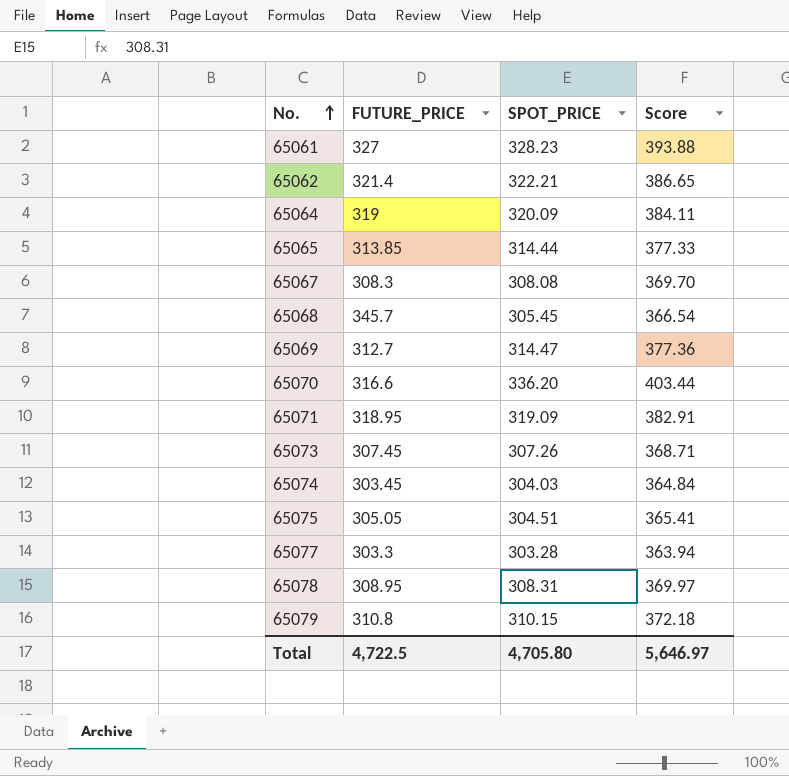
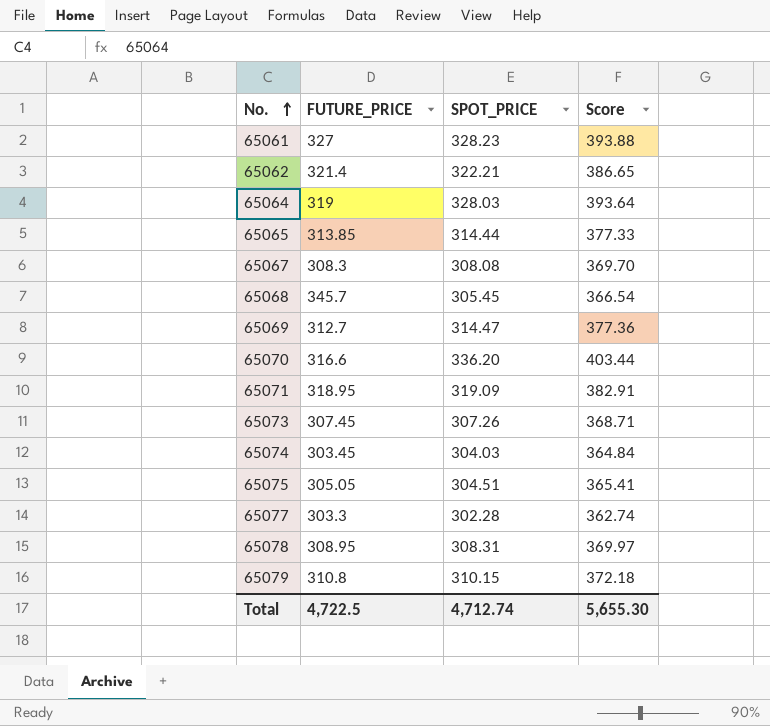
65064 | SPOT_PRICE: 320.09 -> 328.03
65064 | Score: 384.11 -> 393.64
65077 | SPOT_PRICE: 303.28 -> 302.28
65077 | Score: 363.94 -> 362.74
Total | SPOT_PRICE: 4,705.80 -> 4,712.74
Total | Score: 5,646.97 -> 5,655.30

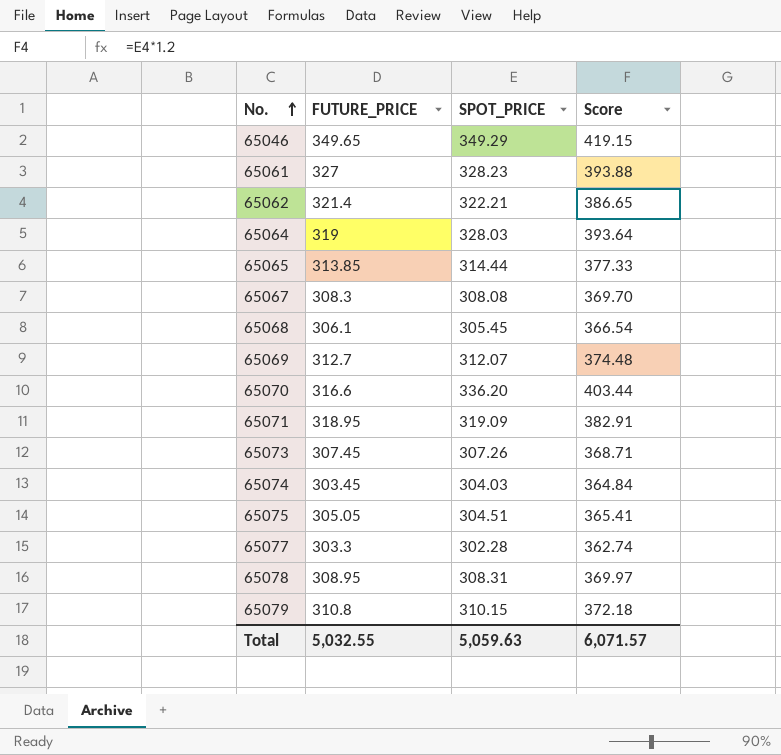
row 65046: none -> 349.65 | 349.29 | 419.15
65068 | FUTURE_PRICE: 345.7 -> 306.1
65069 | SPOT_PRICE: 314.47 -> 312.07
65069 | Score: 377.36 -> 374.48
Total | FUTURE_PRICE: 4,722.5 -> 5,032.55
Total | SPOT_PRICE: 4,712.74 -> 5,059.63
Total | Score: 5,655.30 -> 6,071.57

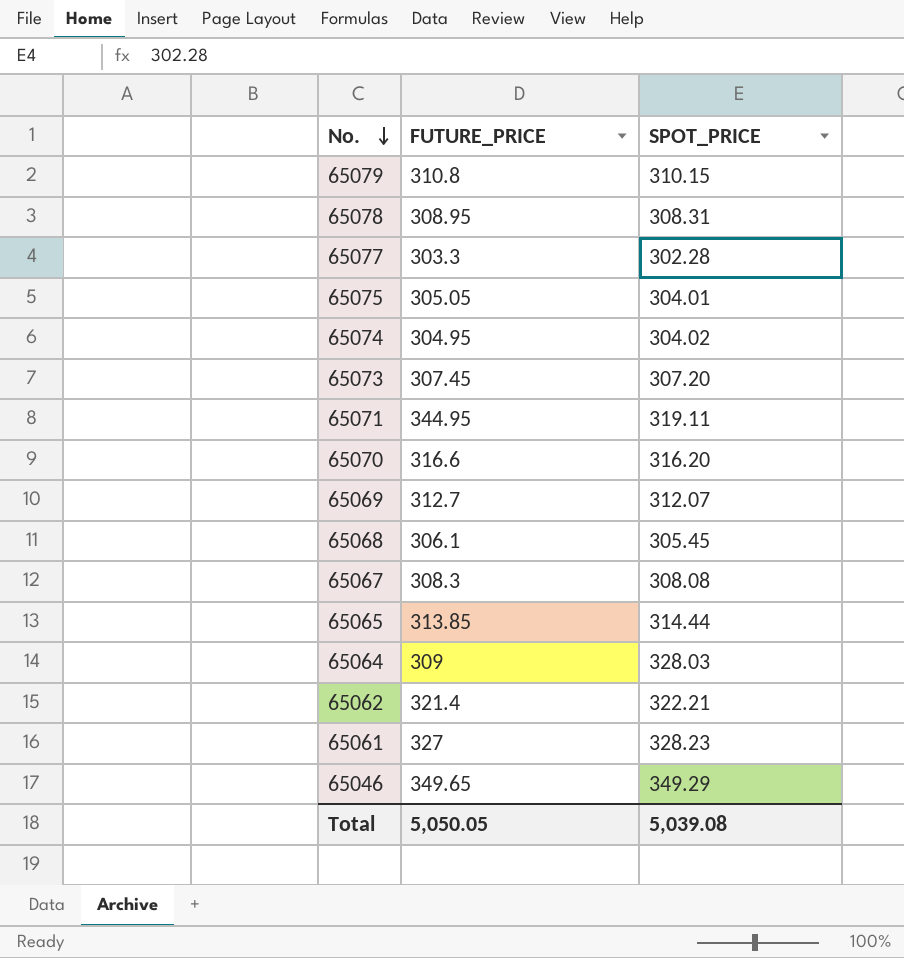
row order: No. ascending -> No. descending
column Score | formula: [SPOT_PRICE] * 1.2 -> none
65075 | SPOT_PRICE: 304.51 -> 304.01
65074 | FUTURE_PRICE: 303.45 -> 304.95
65074 | SPOT_PRICE: 304.03 -> 304.02
65073 | SPOT_PRICE: 307.26 -> 307.20
65071 | FUTURE_PRICE: 318.95 -> 344.95
65071 | SPOT_PRICE: 319.09 -> 319.11
65070 | SPOT_PRICE: 336.20 -> 316.20
65064 | FUTURE_PRICE: 319 -> 309
Total | FUTURE_PRICE: 5,032.55 -> 5,050.05
Total | SPOT_PRICE: 5,059.63 -> 5,039.08

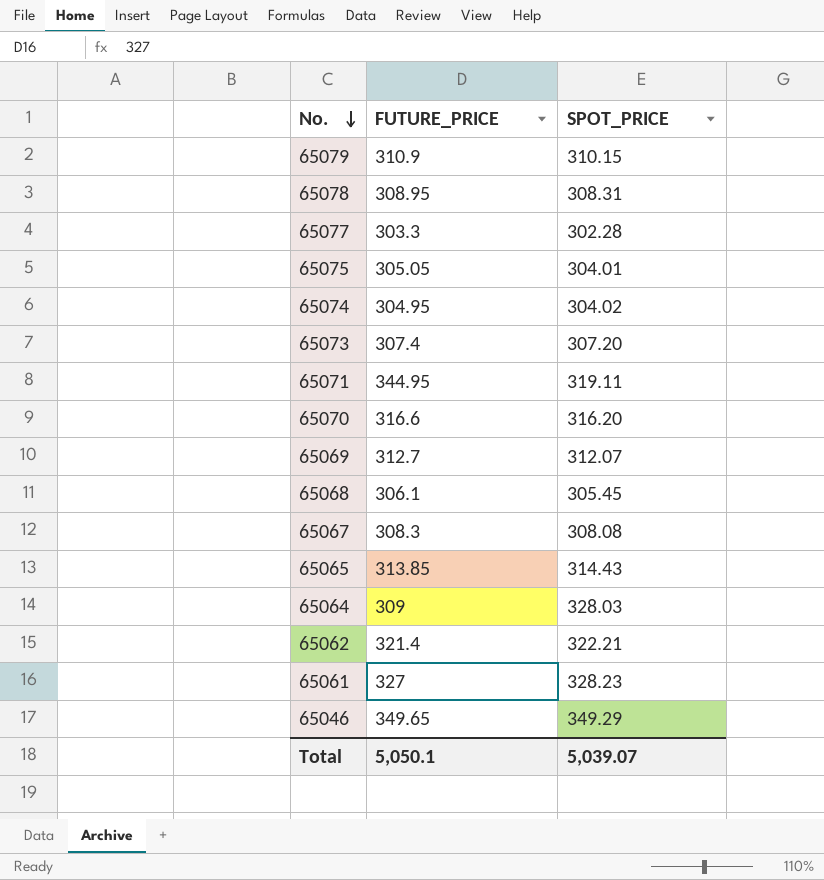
65079 | FUTURE_PRICE: 310.8 -> 310.9
65073 | FUTURE_PRICE: 307.45 -> 307.4
65065 | SPOT_PRICE: 314.44 -> 314.43
Total | FUTURE_PRICE: 5,050.05 -> 5,050.1
Total | SPOT_PRICE: 5,039.08 -> 5,039.07

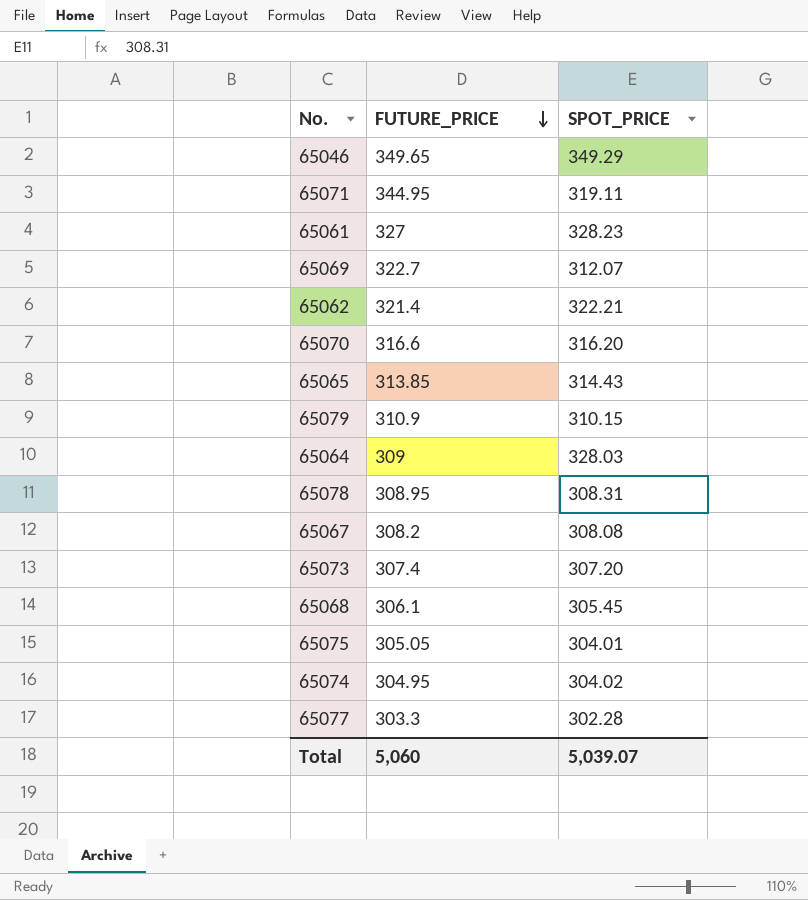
row order: No. descending -> FUTURE_PRICE descending
65069 | FUTURE_PRICE: 312.7 -> 322.7
65067 | FUTURE_PRICE: 308.3 -> 308.2
Total | FUTURE_PRICE: 5,050.1 -> 5,060

